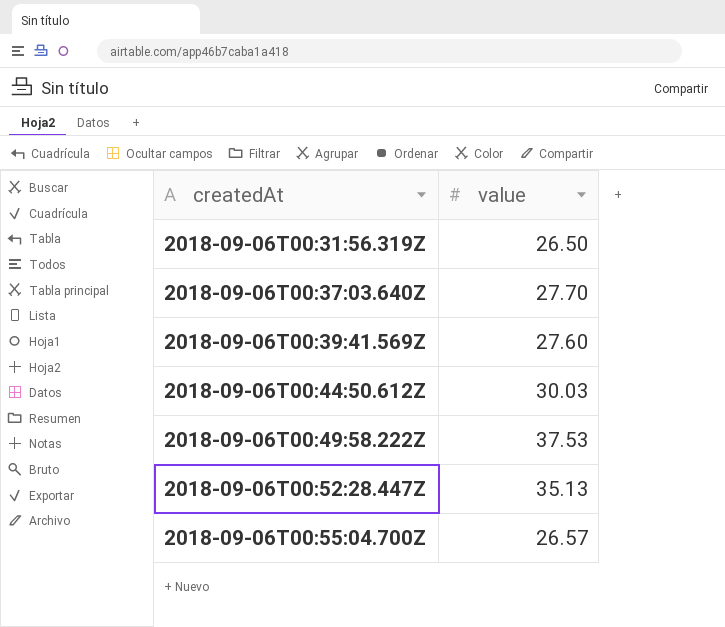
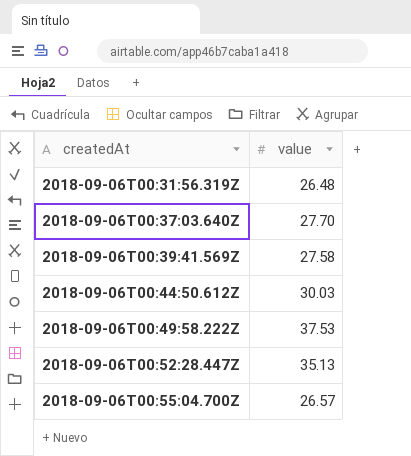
2018-09-06T00:31:56.319Z | value: 26.50 -> 26.48
2018-09-06T00:39:41.569Z | value: 27.60 -> 27.58

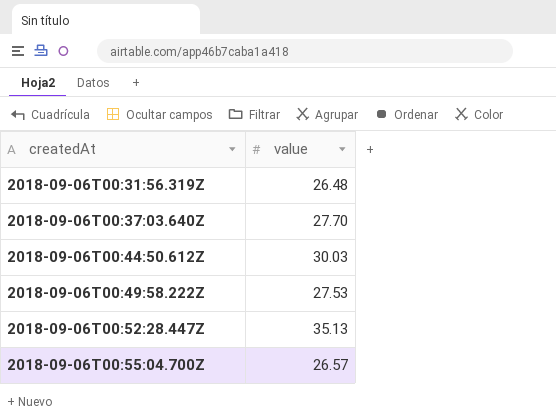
row 2018-09-06T00:39:41.569Z: 27.58 -> none
2018-09-06T00:49:58.222Z | value: 37.53 -> 27.53

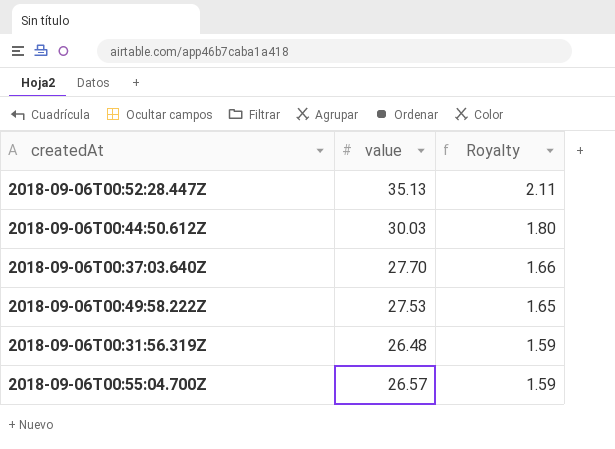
row order: createdAt ascending -> Royalty descending
column Royalty | formula: none -> [value] * 0.06

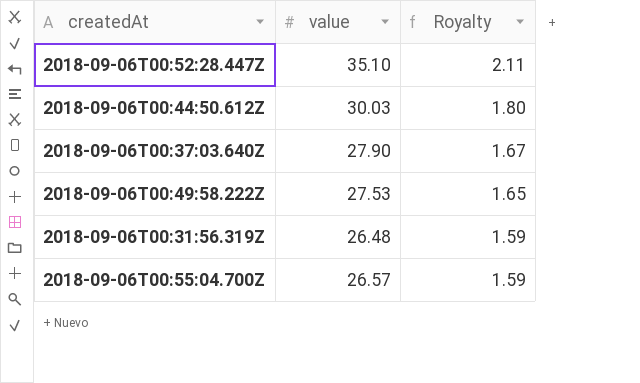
2018-09-06T00:52:28.447Z | value: 35.13 -> 35.10
2018-09-06T00:37:03.640Z | value: 27.70 -> 27.90
2018-09-06T00:37:03.640Z | Royalty: 1.66 -> 1.67

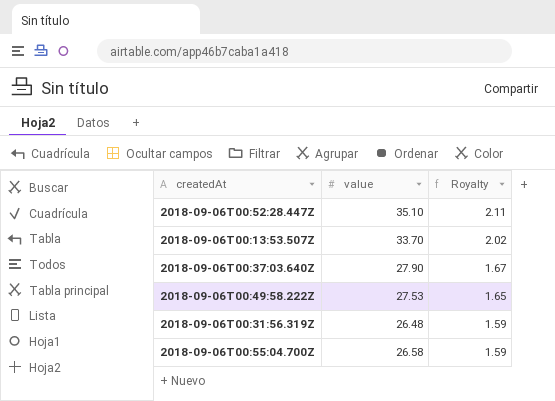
row 2018-09-06T00:44:50.612Z: 30.03 | 1.80 -> none
row 2018-09-06T00:13:53.507Z: none -> 33.70 | 2.02
2018-09-06T00:55:04.700Z | value: 26.57 -> 26.58

